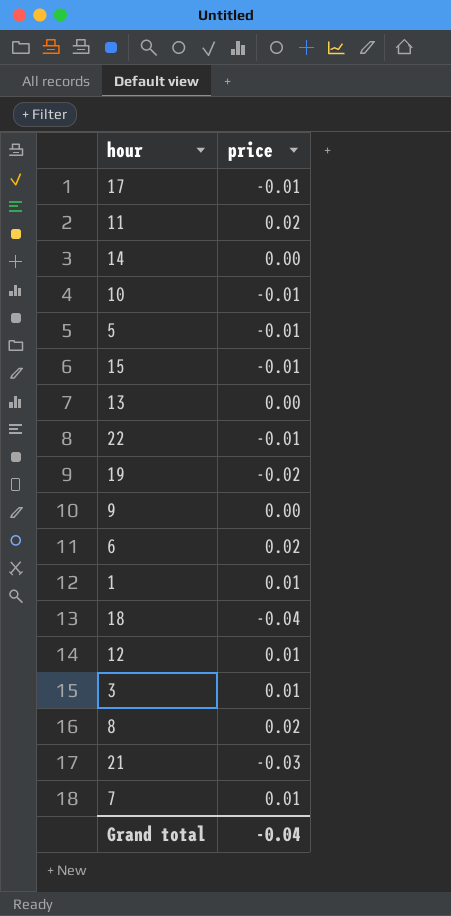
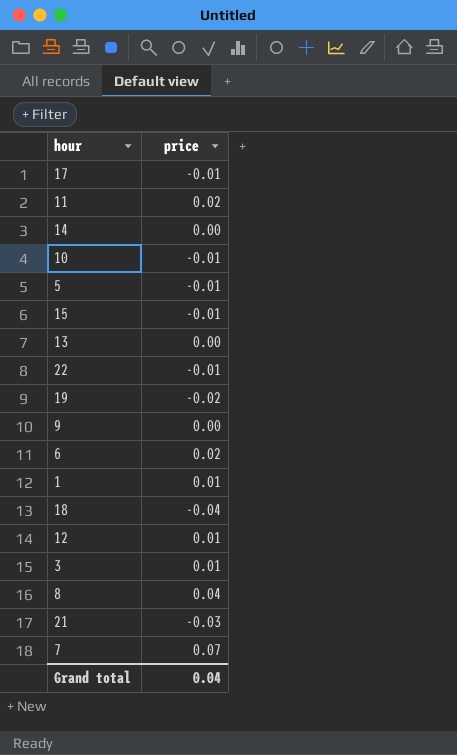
8 | price: 0.02 -> 0.04
7 | price: 0.01 -> 0.07
Grand total | price: -0.04 -> 0.04

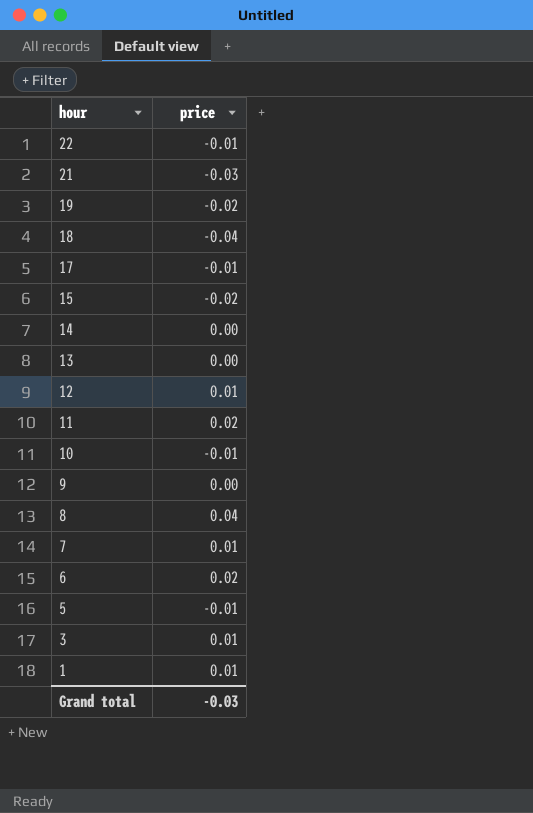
row order: none -> hour descending
15 | price: -0.01 -> -0.02
7 | price: 0.07 -> 0.01
Grand total | price: 0.04 -> -0.03

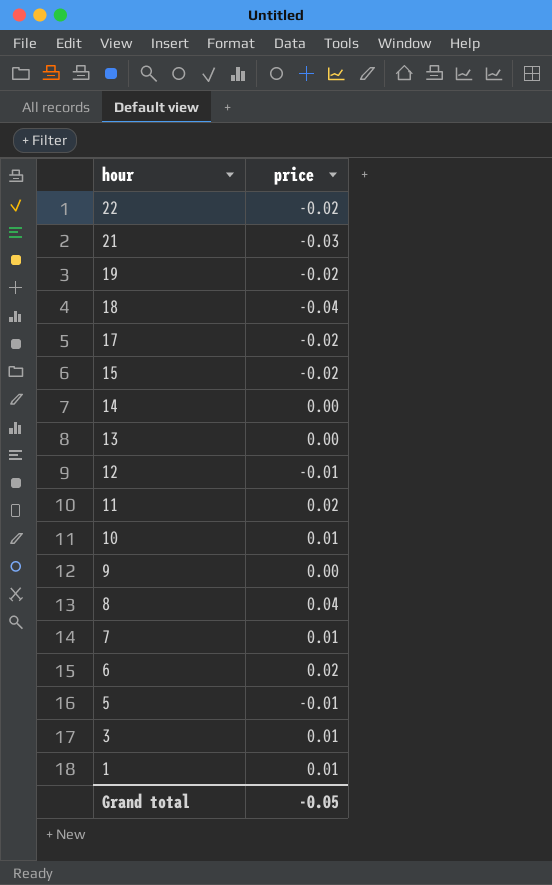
22 | price: -0.01 -> -0.02
17 | price: -0.01 -> -0.02
12 | price: 0.01 -> -0.01
10 | price: -0.01 -> 0.01
Grand total | price: -0.03 -> -0.05

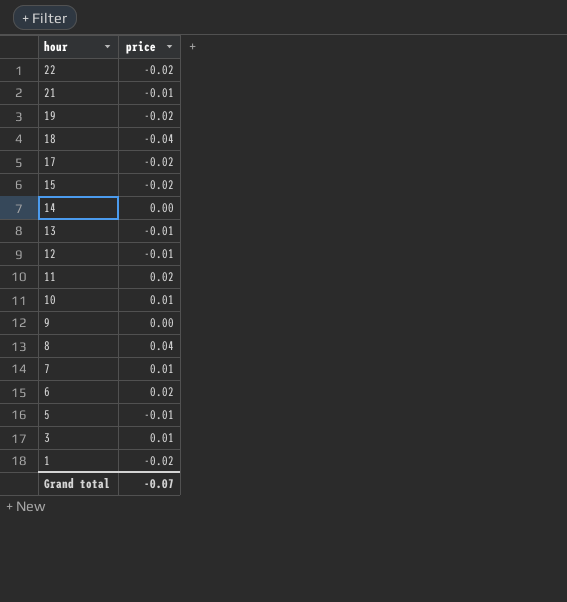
21 | price: -0.03 -> -0.01
13 | price: 0.00 -> -0.01
1 | price: 0.01 -> -0.02
Grand total | price: -0.05 -> -0.07

